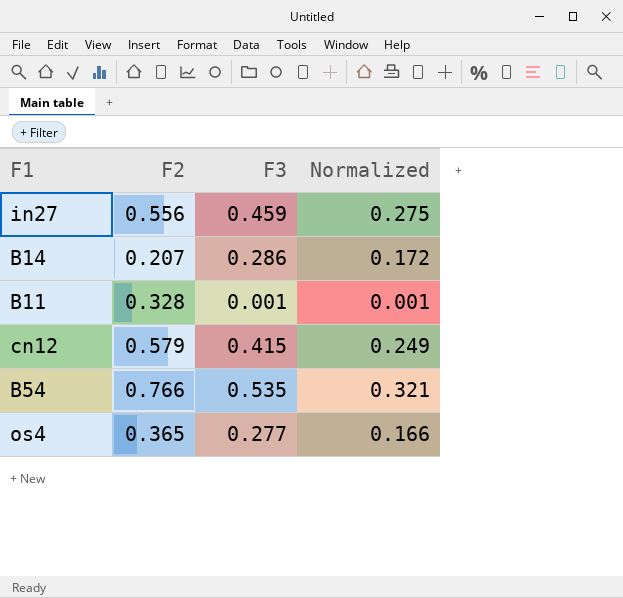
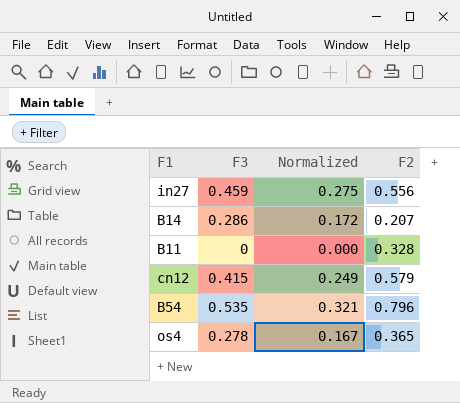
column F2 | position: 2 -> 4
B11 | F3: 0.001 -> 0
B11 | Normalized: 0.001 -> 0.000
B54 | F2: 0.766 -> 0.796
os4 | F3: 0.277 -> 0.278
os4 | Normalized: 0.166 -> 0.167

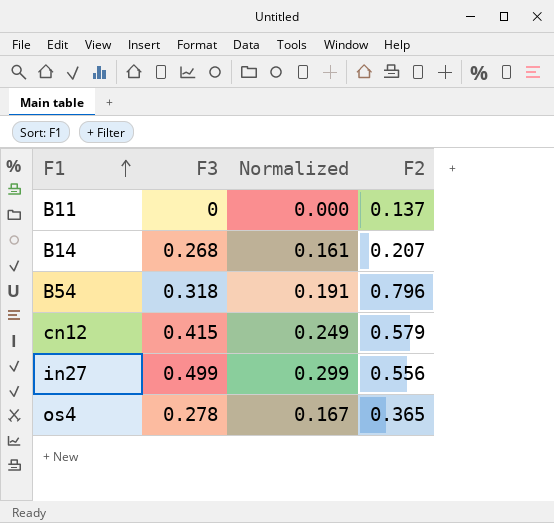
row order: none -> F1 ascending
B11 | F2: 0.328 -> 0.137
B14 | F3: 0.286 -> 0.268
B14 | Normalized: 0.172 -> 0.161
B54 | F3: 0.535 -> 0.318
B54 | Normalized: 0.321 -> 0.191
in27 | F3: 0.459 -> 0.499
in27 | Normalized: 0.275 -> 0.299

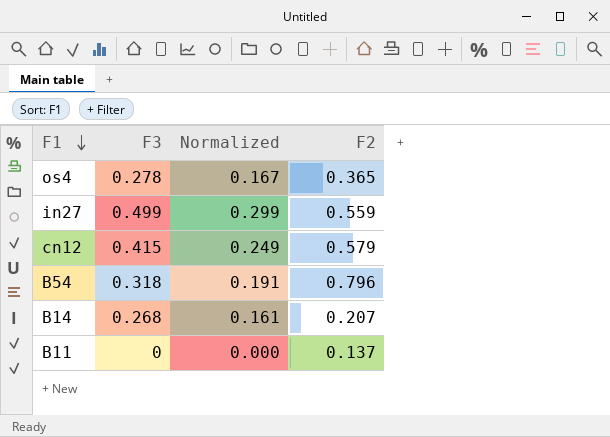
row order: F1 ascending -> F1 descending
in27 | F2: 0.556 -> 0.559

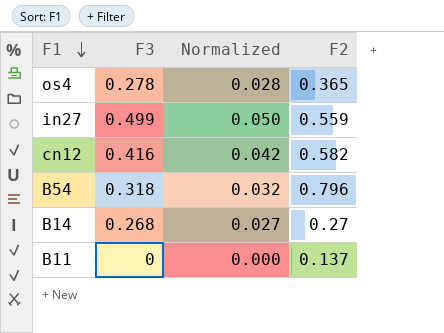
column Normalized | formula: [F3] * 0.6 -> [F3] * 0.1
cn12 | F3: 0.415 -> 0.416
cn12 | F2: 0.579 -> 0.582
B14 | F2: 0.207 -> 0.27

